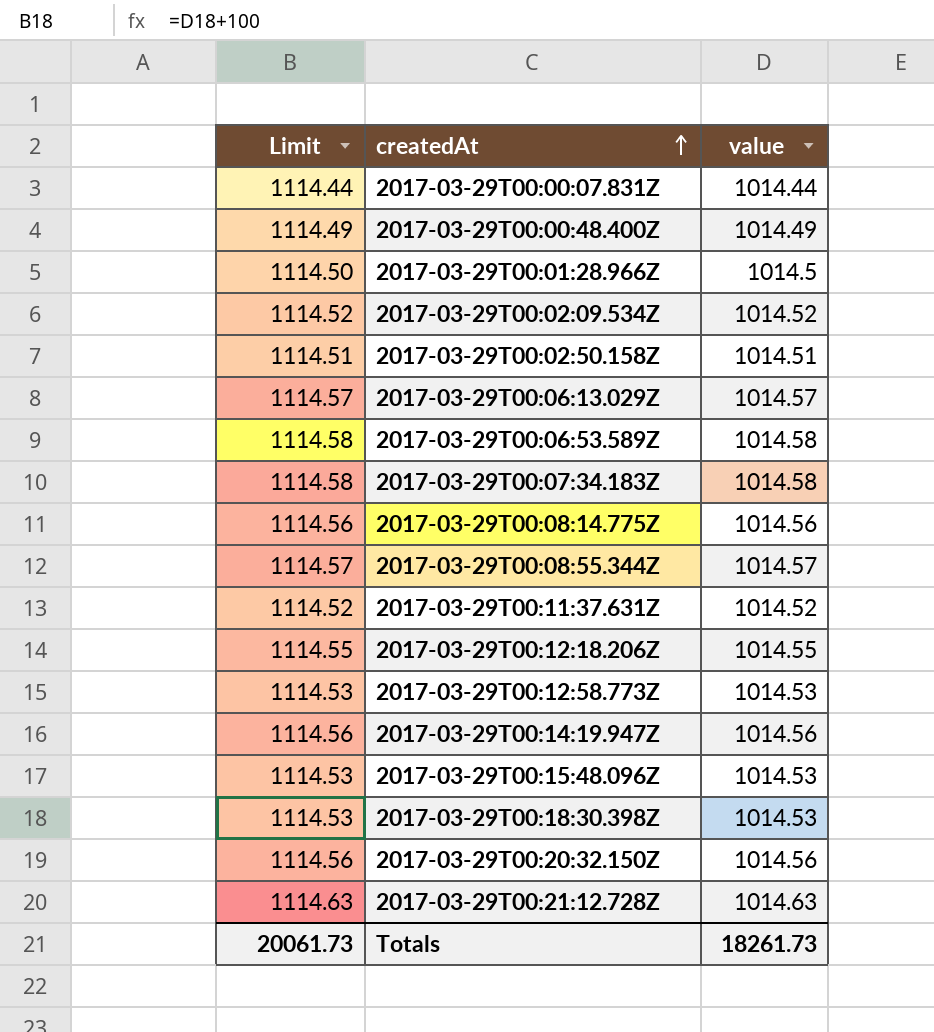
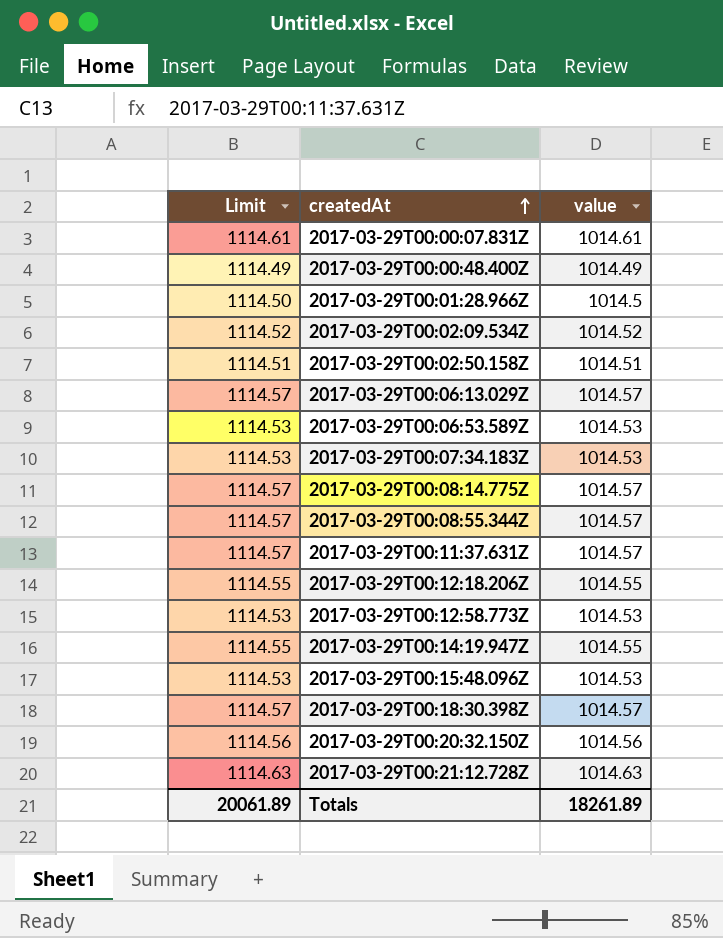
2017-03-29T00:00:07.831Z | Limit: 1114.44 -> 1114.61
2017-03-29T00:00:07.831Z | value: 1014.44 -> 1014.61
2017-03-29T00:06:53.589Z | Limit: 1114.58 -> 1114.53
2017-03-29T00:06:53.589Z | value: 1014.58 -> 1014.53
2017-03-29T00:07:34.183Z | Limit: 1114.58 -> 1114.53
2017-03-29T00:07:34.183Z | value: 1014.58 -> 1014.53
2017-03-29T00:08:14.775Z | Limit: 1114.56 -> 1114.57
2017-03-29T00:08:14.775Z | value: 1014.56 -> 1014.57
2017-03-29T00:11:37.631Z | Limit: 1114.52 -> 1114.57
2017-03-29T00:11:37.631Z | value: 1014.52 -> 1014.57
2017-03-29T00:14:19.947Z | Limit: 1114.56 -> 1114.55
2017-03-29T00:14:19.947Z | value: 1014.56 -> 1014.55
2017-03-29T00:18:30.398Z | Limit: 1114.53 -> 1114.57
2017-03-29T00:18:30.398Z | value: 1014.53 -> 1014.57
Totals | Limit: 20061.73 -> 20061.89
Totals | value: 18261.73 -> 18261.89

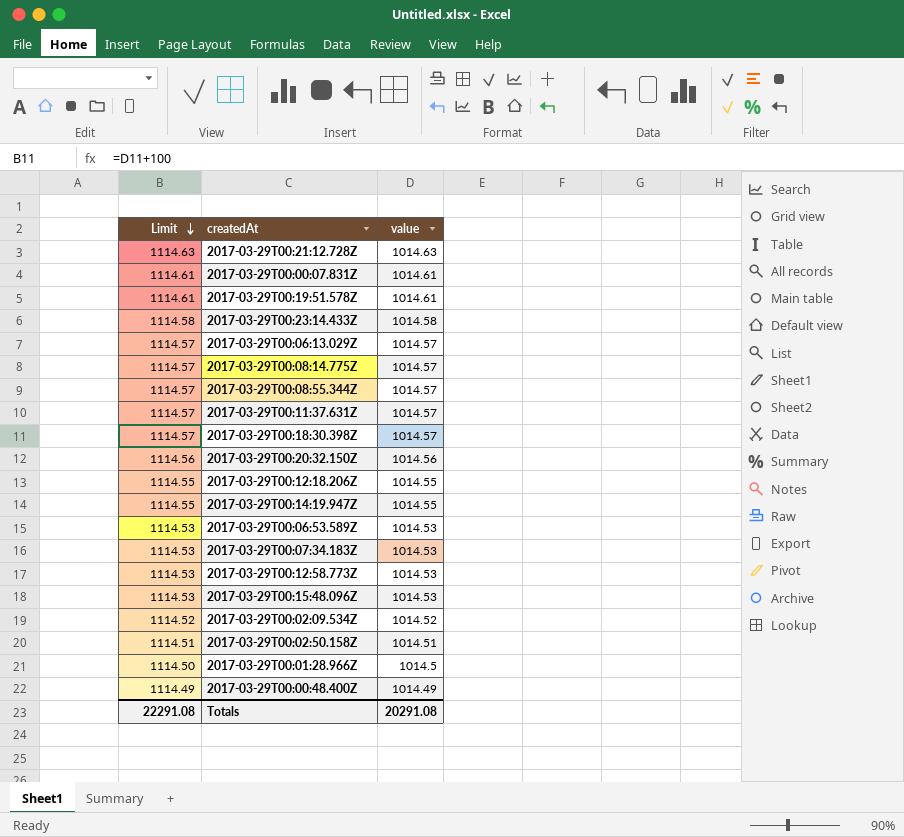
row order: createdAt ascending -> Limit descending
row 2017-03-29T00:19:51.578Z: none -> 1114.61 | 1014.61
row 2017-03-29T00:23:14.433Z: none -> 1114.58 | 1014.58
Totals | Limit: 20061.89 -> 22291.08
Totals | value: 18261.89 -> 20291.08

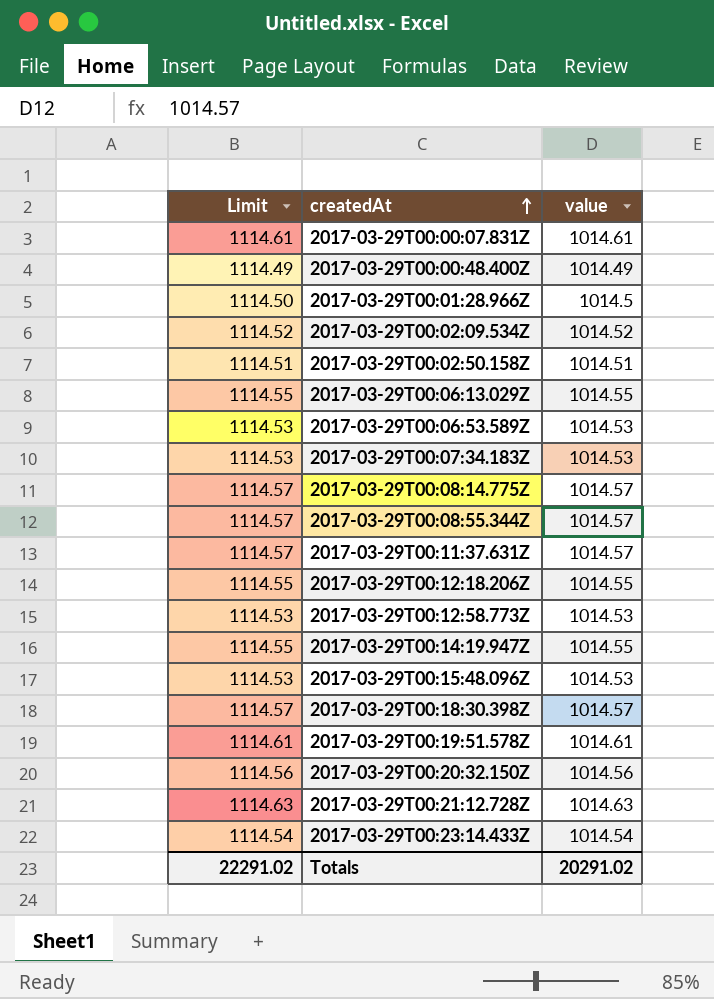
row order: Limit descending -> createdAt ascending
2017-03-29T00:06:13.029Z | Limit: 1114.57 -> 1114.55
2017-03-29T00:06:13.029Z | value: 1014.57 -> 1014.55
2017-03-29T00:23:14.433Z | Limit: 1114.58 -> 1114.54
2017-03-29T00:23:14.433Z | value: 1014.58 -> 1014.54
Totals | Limit: 22291.08 -> 22291.02
Totals | value: 20291.08 -> 20291.02

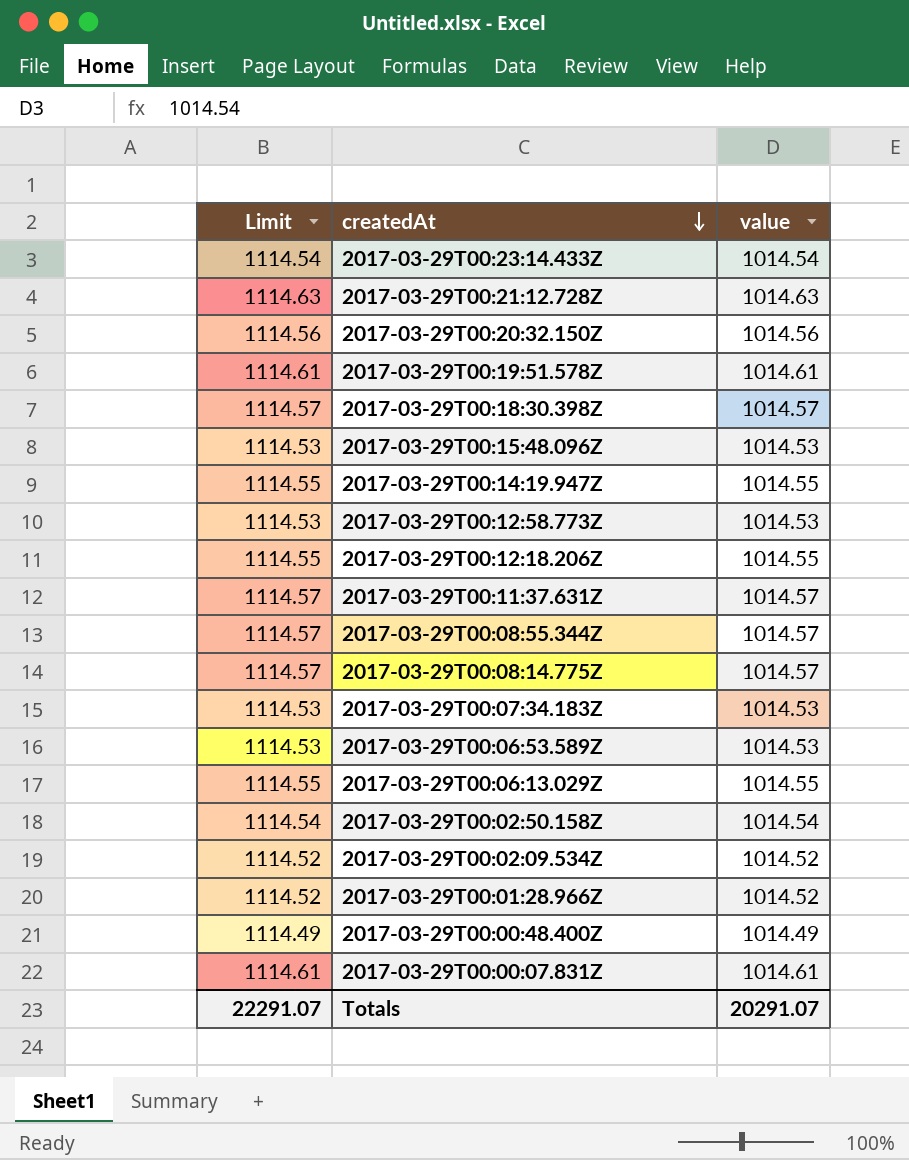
row order: createdAt ascending -> createdAt descending
2017-03-29T00:02:50.158Z | Limit: 1114.51 -> 1114.54
2017-03-29T00:02:50.158Z | value: 1014.51 -> 1014.54
2017-03-29T00:01:28.966Z | Limit: 1114.50 -> 1114.52
2017-03-29T00:01:28.966Z | value: 1014.5 -> 1014.52
Totals | Limit: 22291.02 -> 22291.07
Totals | value: 20291.02 -> 20291.07

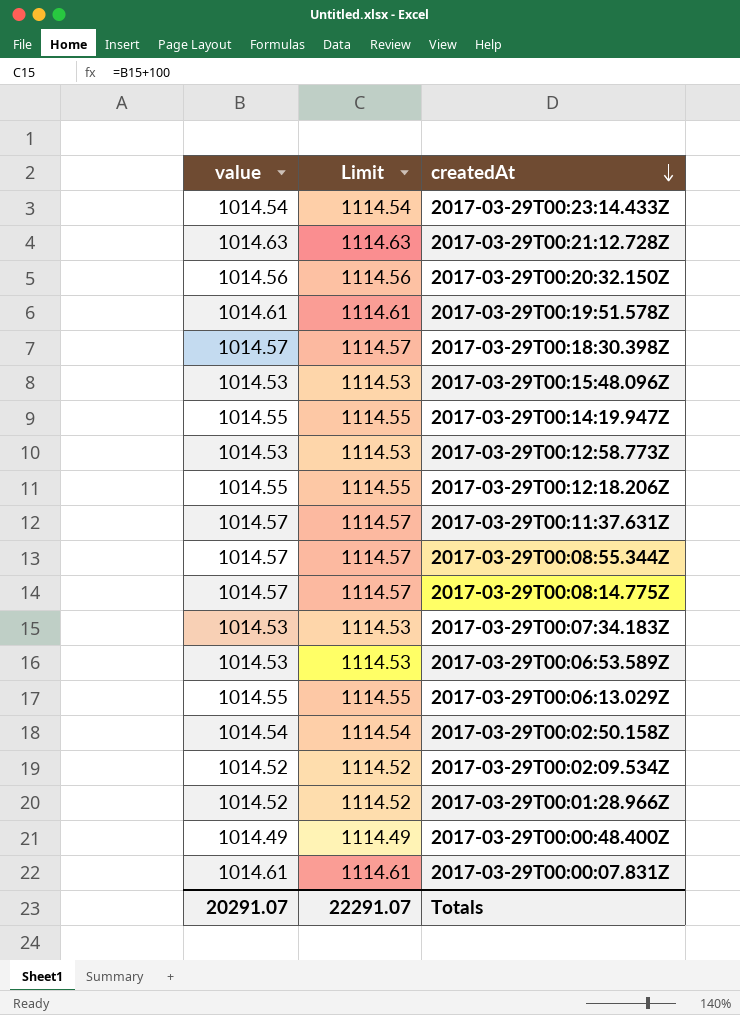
column value | position: 3 -> 1

